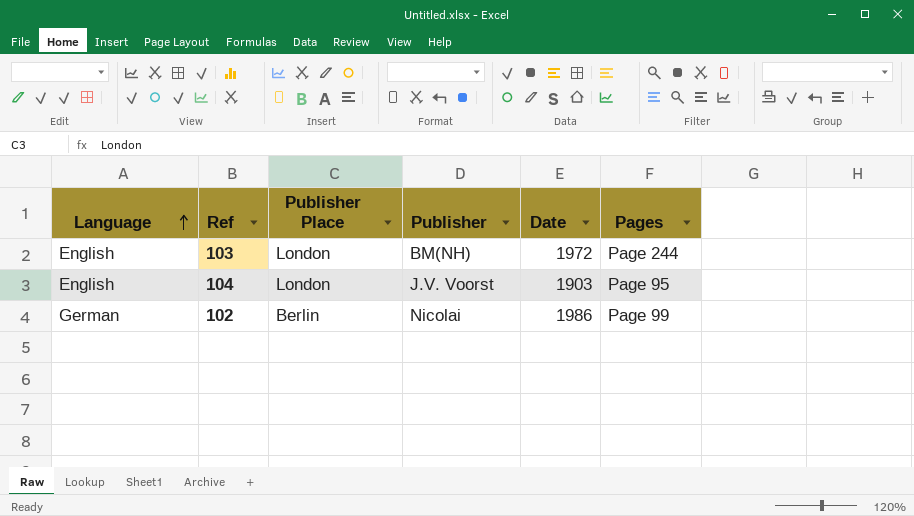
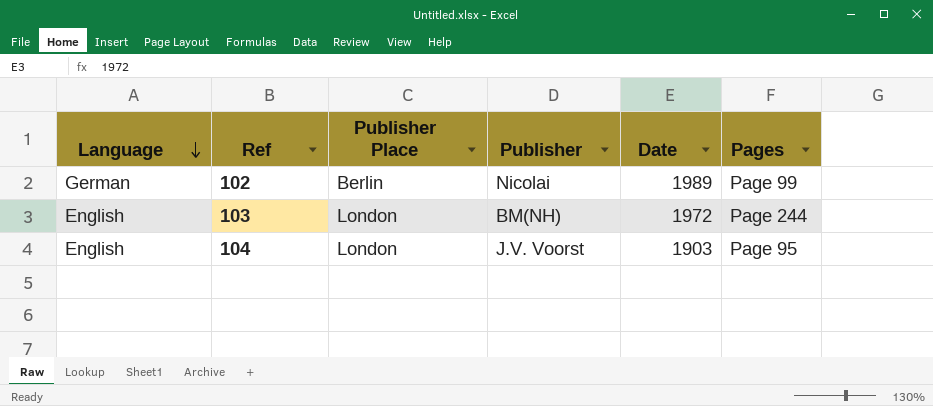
row order: Language ascending -> Language descending
102 | Date: 1986 -> 1989

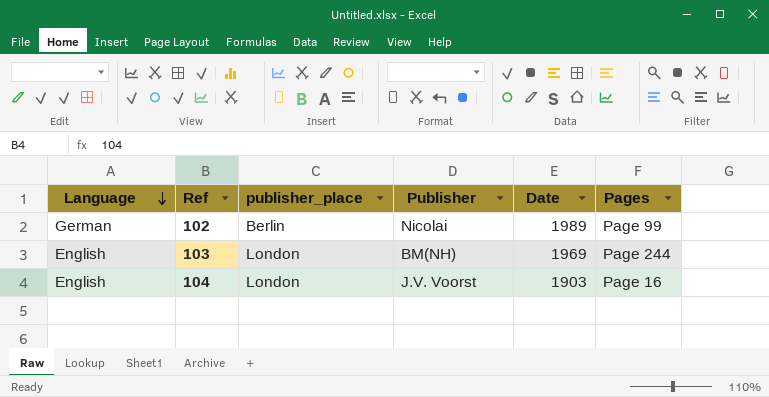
column name: Publisher Place -> publisher_place
103 | Date: 1972 -> 1969
104 | Pages: Page 95 -> Page 16

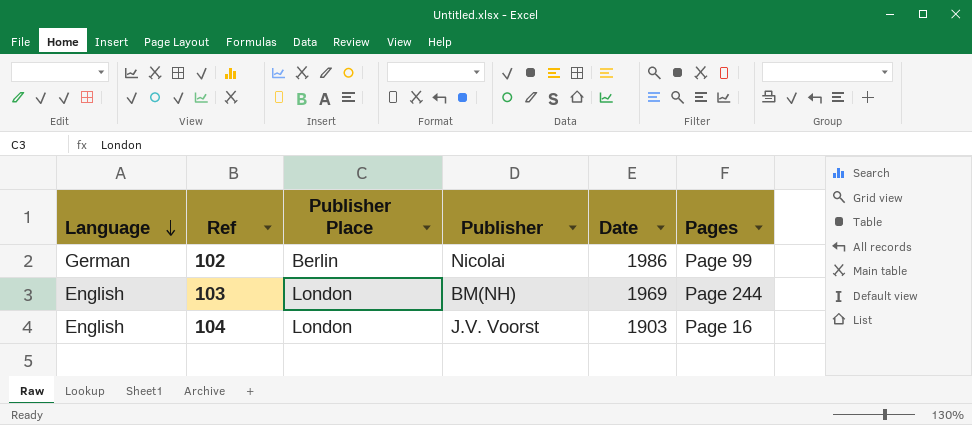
column name: publisher_place -> Publisher Place
102 | Date: 1989 -> 1986

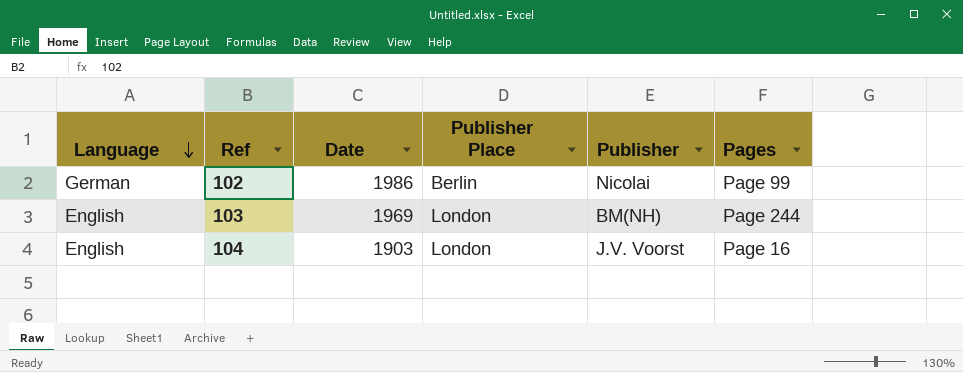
column Date | position: 5 -> 3

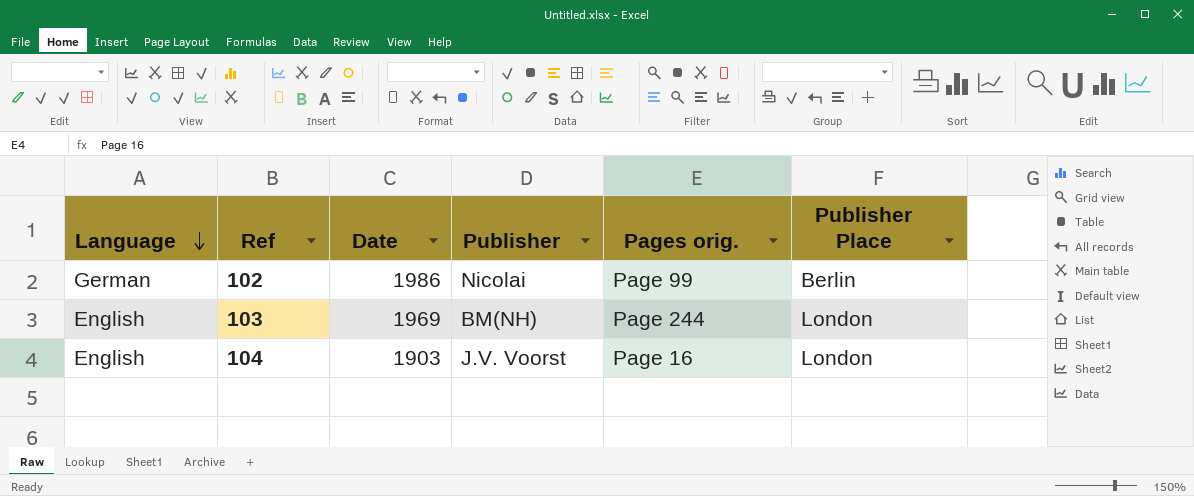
column name: Pages -> Pages orig.
column Publisher Place | position: 4 -> 6

